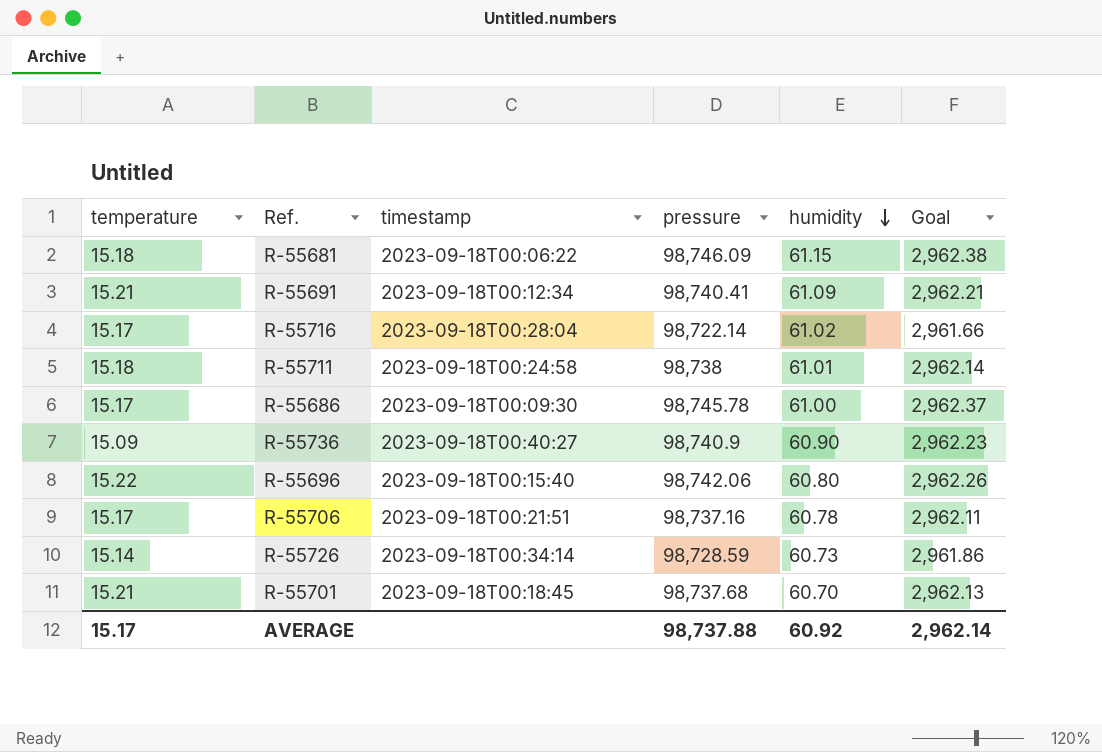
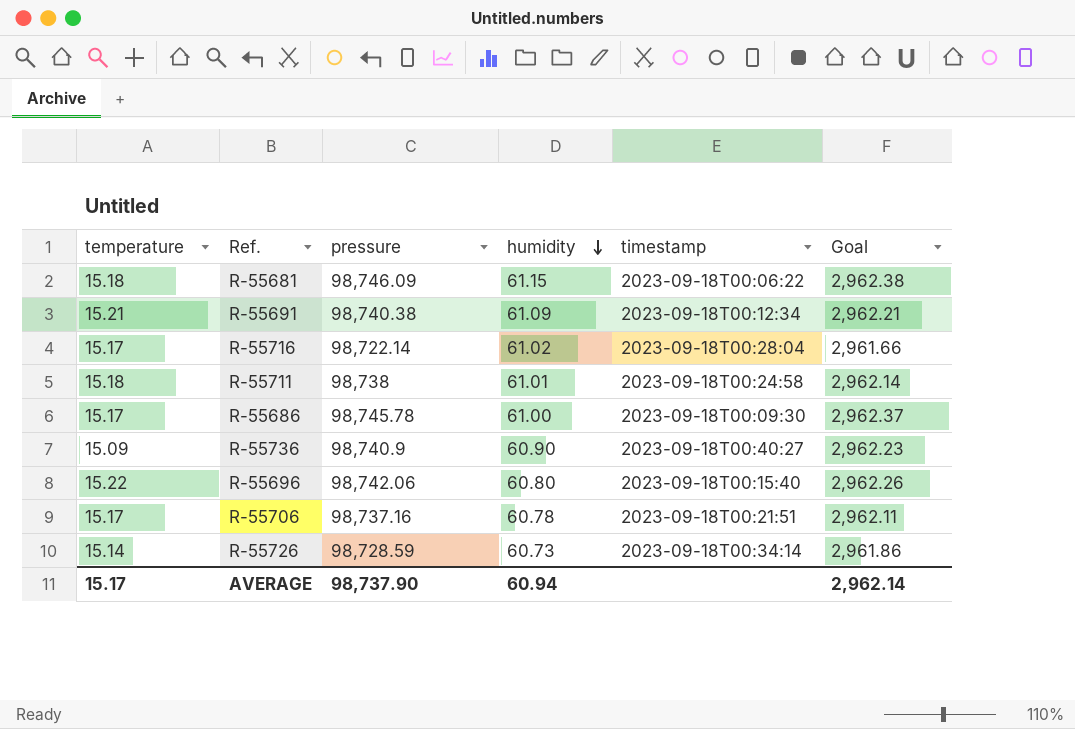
column timestamp | position: 3 -> 5
row R-55701: 15.21 | 2023-09-18T00:18:45 | 98,737.68 | 60.70 | 2,962.13 -> none
R-55691 | pressure: 98,740.41 -> 98,740.38
AVERAGE | pressure: 98,737.88 -> 98,737.90
AVERAGE | humidity: 60.92 -> 60.94

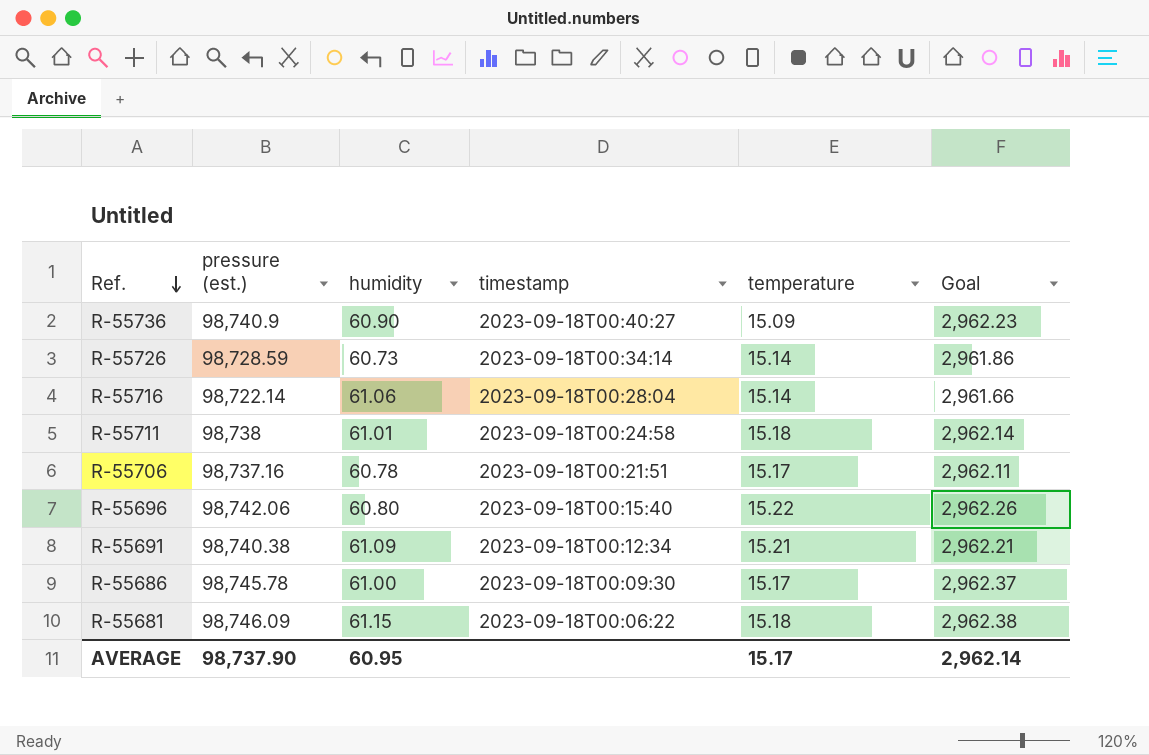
row order: humidity descending -> Ref. descending
column name: pressure -> pressure (est.)
column temperature | position: 1 -> 5
R-55716 | humidity: 61.02 -> 61.06
R-55716 | temperature: 15.17 -> 15.14
AVERAGE | humidity: 60.94 -> 60.95

